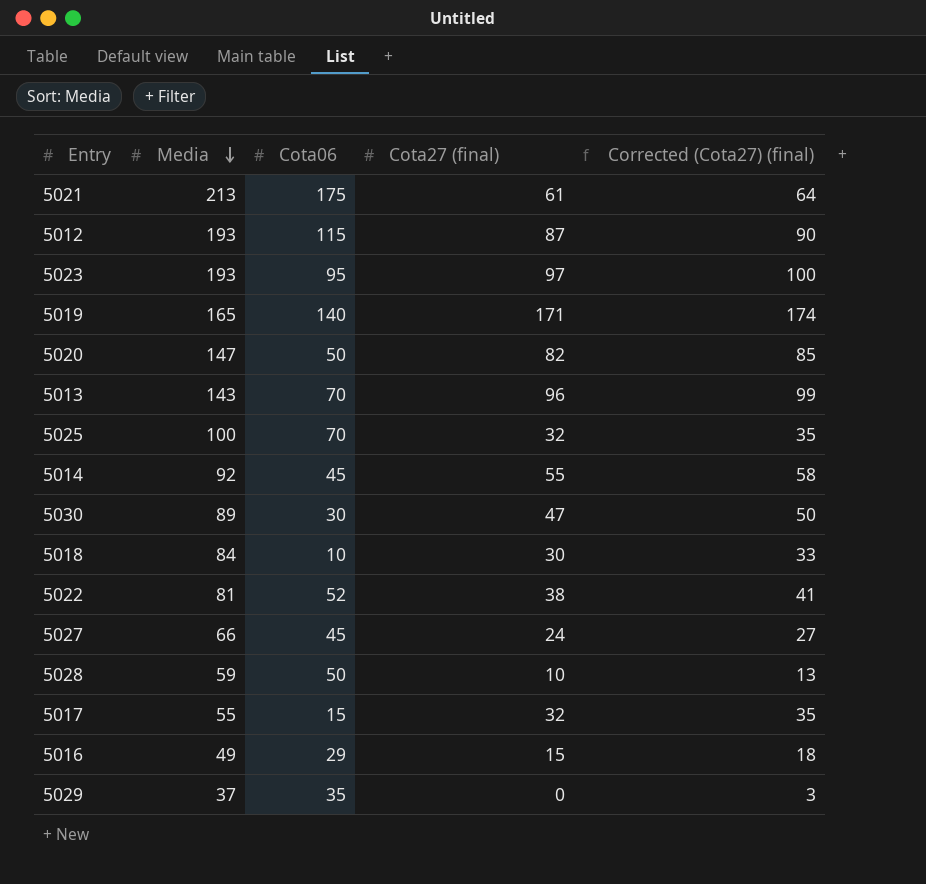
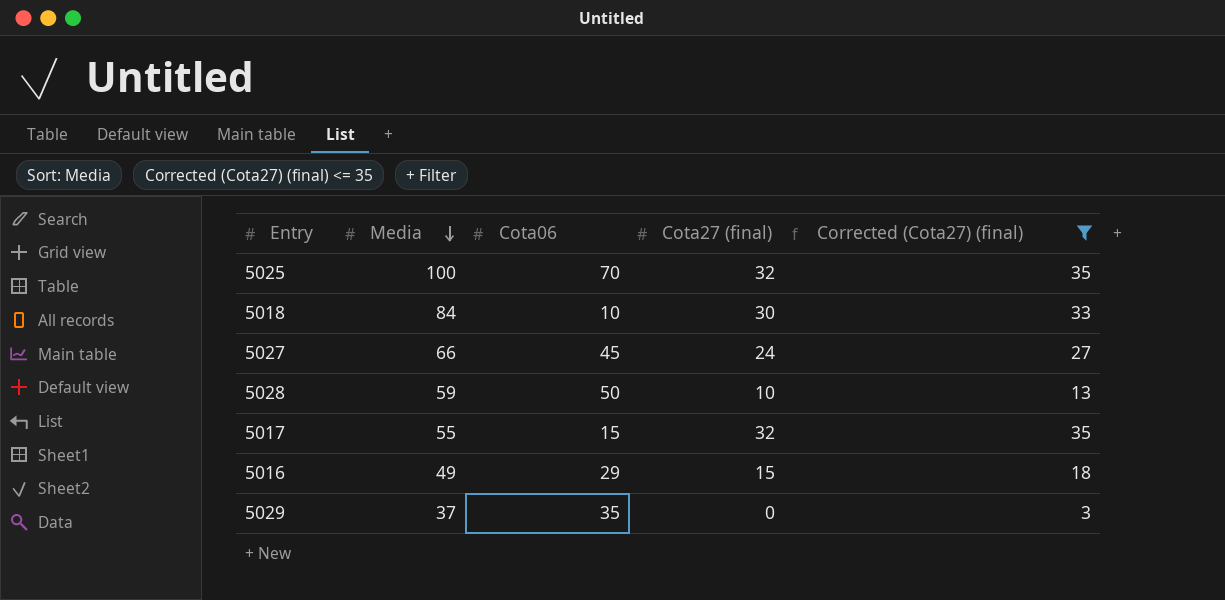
filter: none -> Corrected (Cota27) (final) <= 35

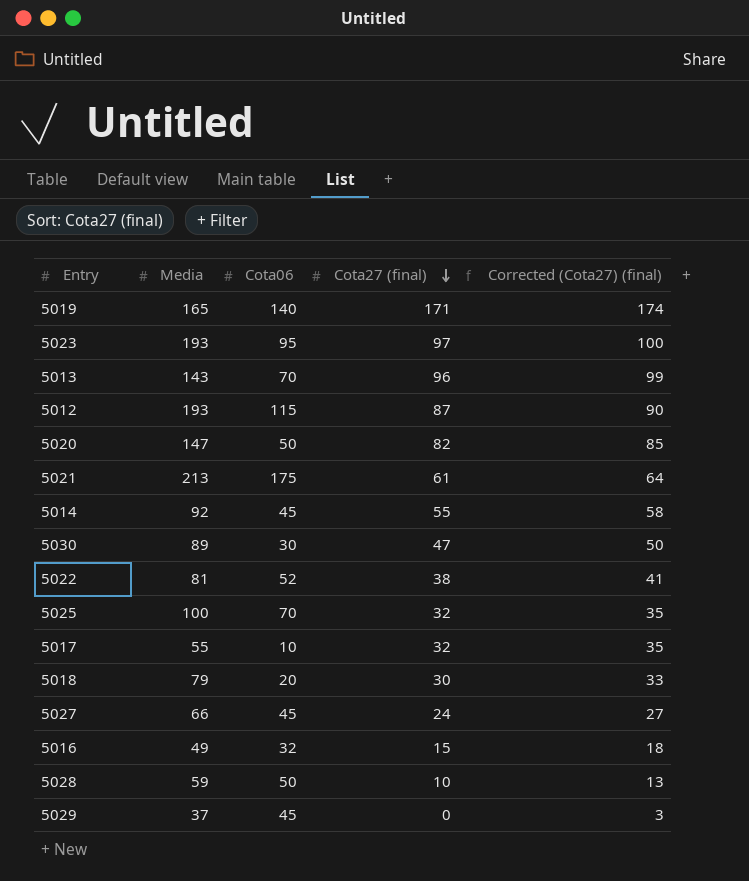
filter: Corrected (Cota27) (final) <= 35 -> none
row order: Media descending -> Cota27 (final) descending
5017 | Cota06: 15 -> 10
5018 | Media: 84 -> 79
5018 | Cota06: 10 -> 20
5016 | Cota06: 29 -> 32
5029 | Cota06: 35 -> 45

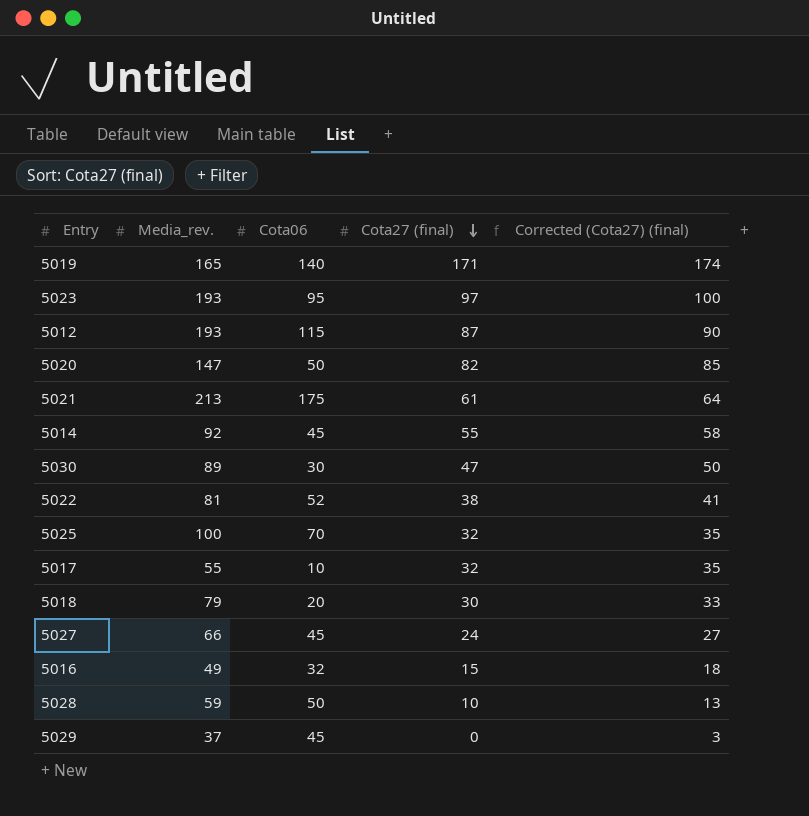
column name: Media -> Media_rev.
row 5013: 143 | 70 | 96 | 99 -> none

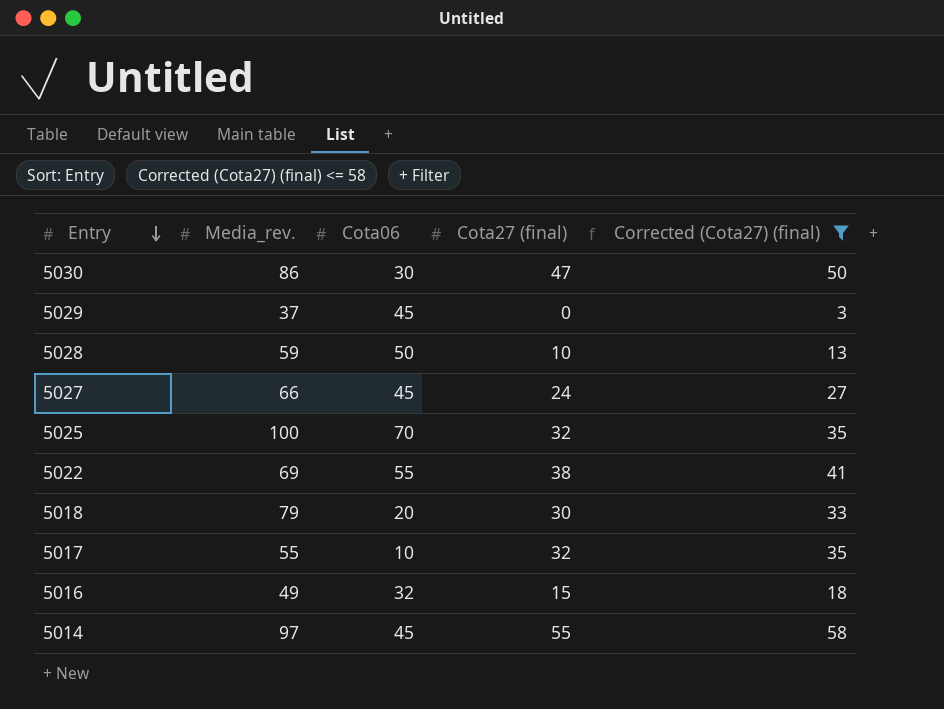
filter: none -> Corrected (Cota27) (final) <= 58
row order: Cota27 (final) descending -> Entry descending
5030 | Media_rev.: 89 -> 86
5022 | Media_rev.: 81 -> 69
5022 | Cota06: 52 -> 55
5014 | Media_rev.: 92 -> 97

